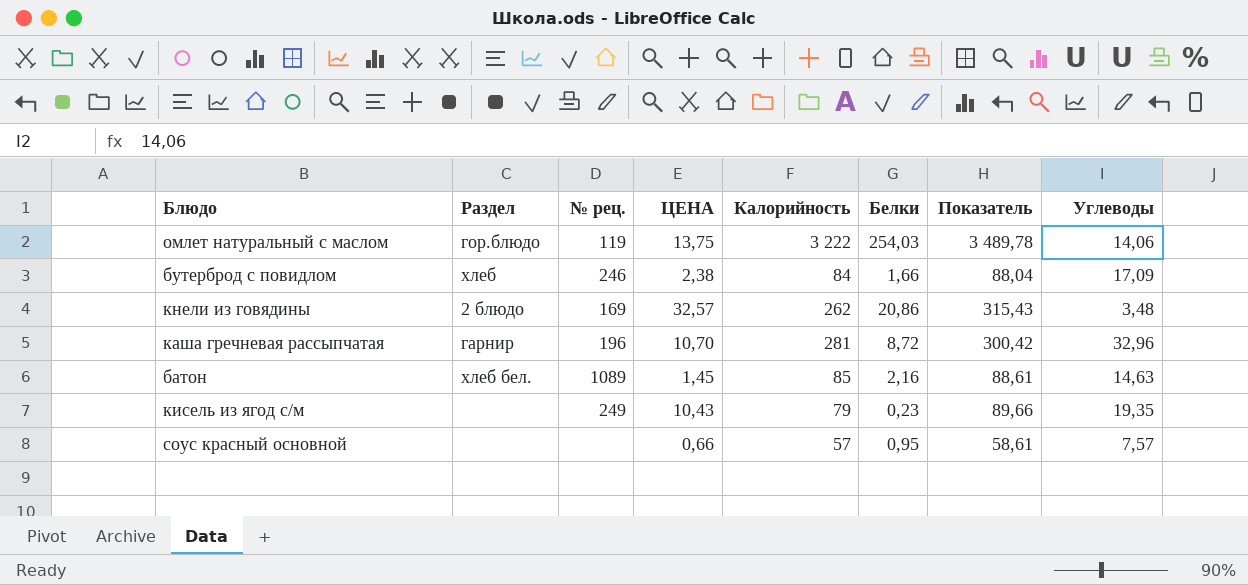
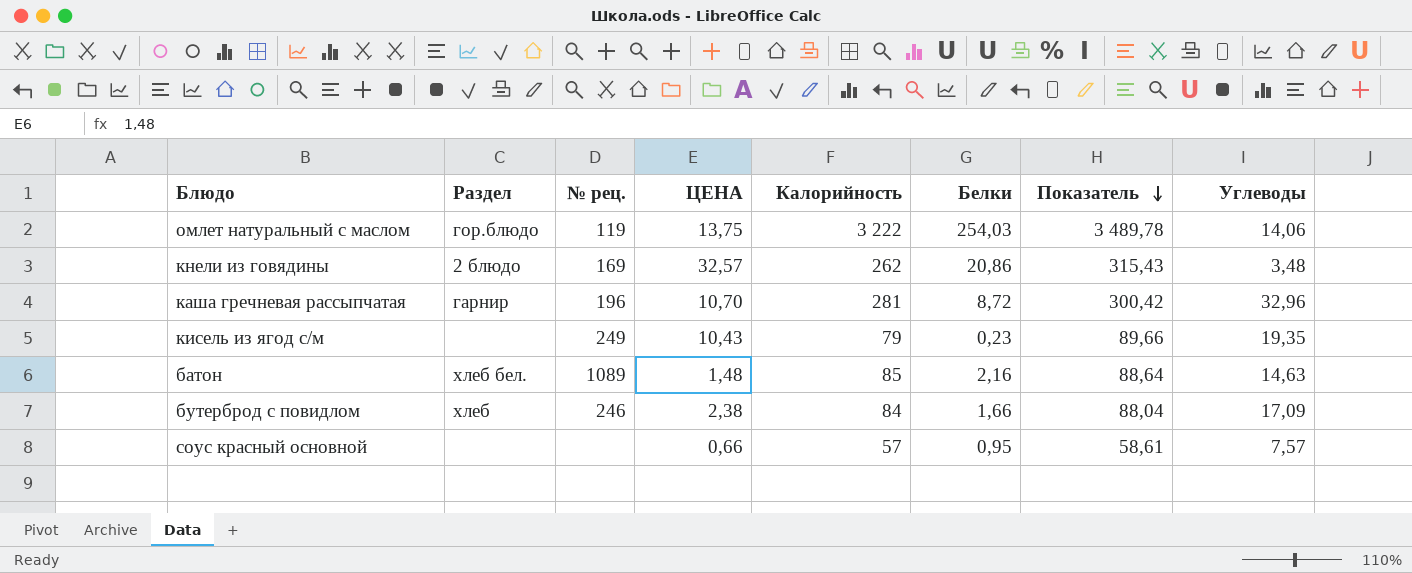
row order: none -> Показатель descending
батон | ЦЕНА: 1,45 -> 1,48
батон | Показатель: 88,61 -> 88,64

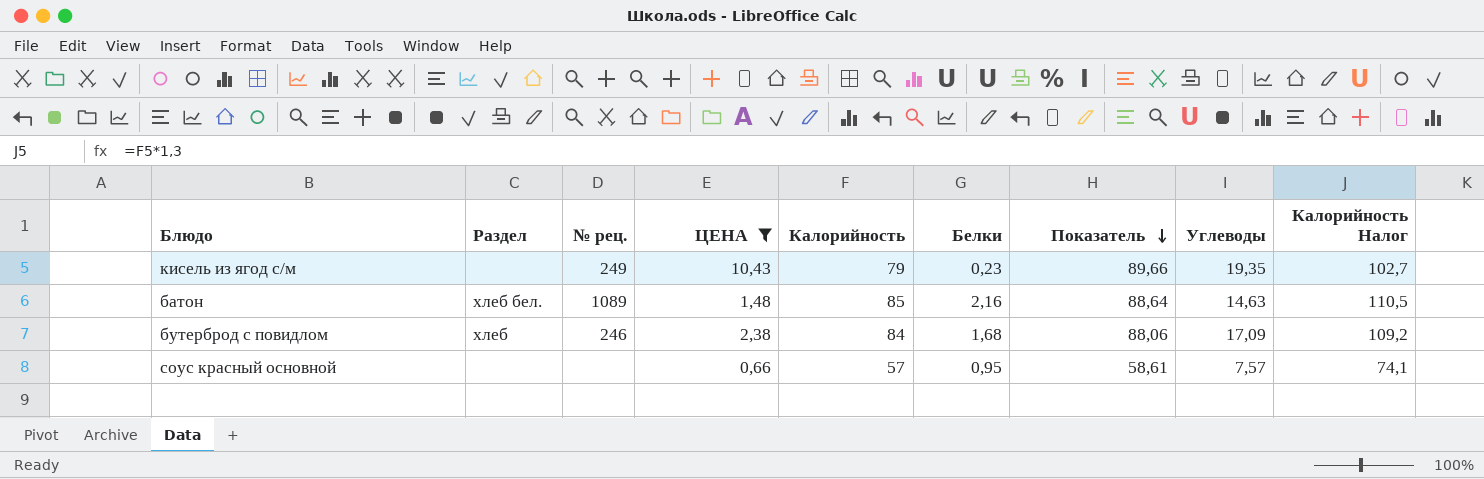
filter: none -> ЦЕНА <= 10,43
column Калорийность Налог | formula: none -> [Калорийность] * 1,3
бутерброд с повидлом | Белки: 1,66 -> 1,68
бутерброд с повидлом | Показатель: 88,04 -> 88,06

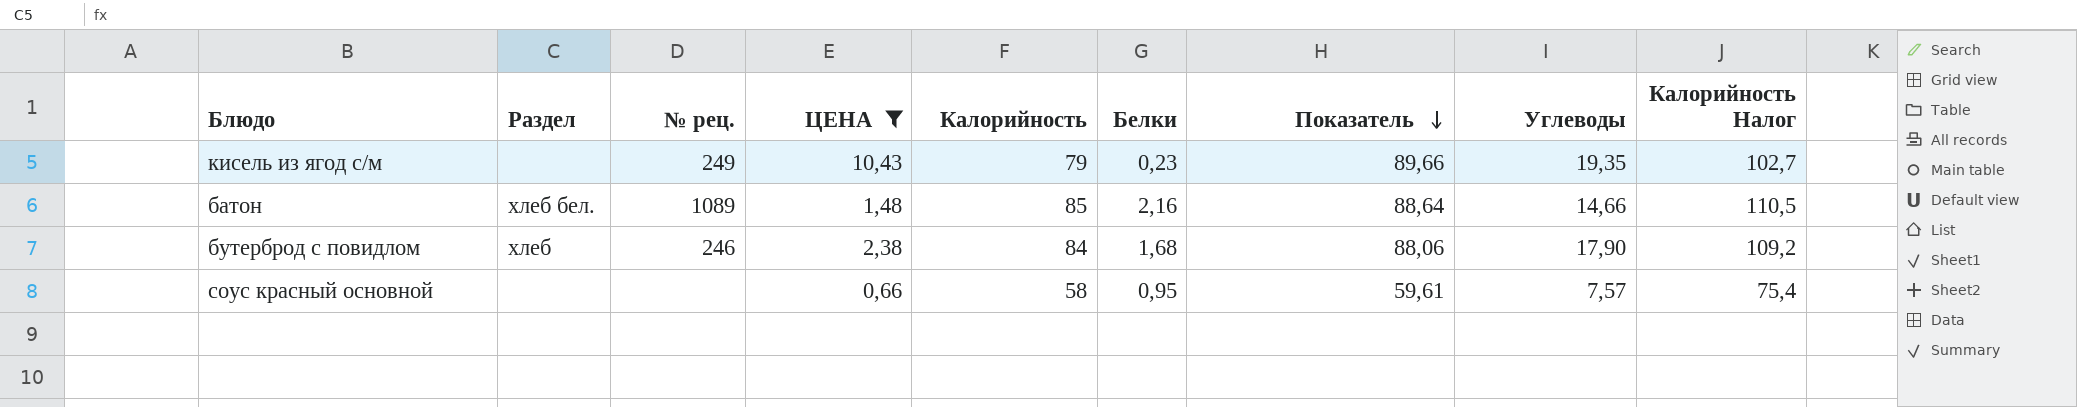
батон | Углеводы: 14,63 -> 14,66
бутерброд с повидлом | Углеводы: 17,09 -> 17,90
соус красный основной | Калорийность: 57 -> 58
соус красный основной | Показатель: 58,61 -> 59,61
соус красный основной | Калорийность Налог: 74,1 -> 75,4

